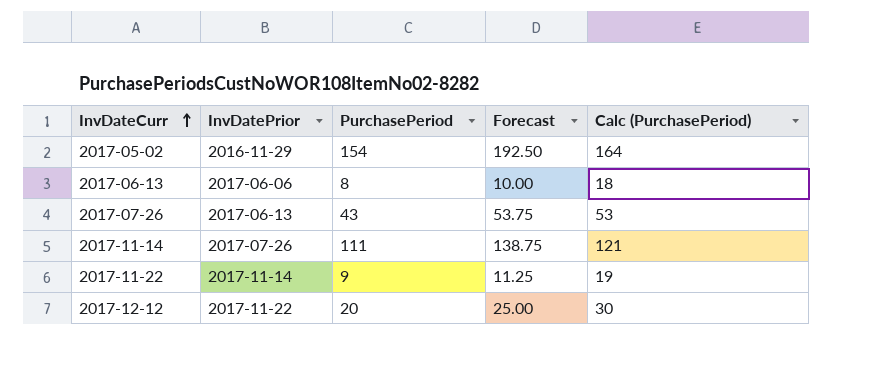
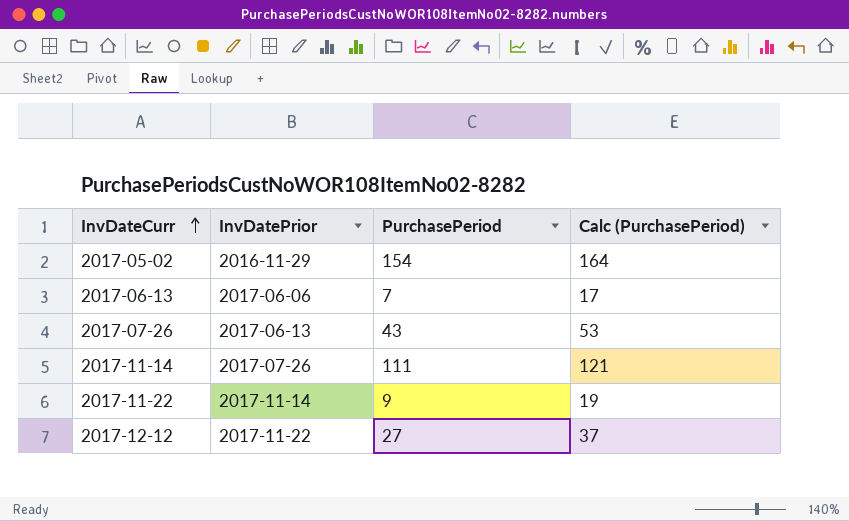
column Forecast | formula: [PurchasePeriod] * 1.25 -> none
2017-06-13 | PurchasePeriod: 8 -> 7
2017-06-13 | Calc (PurchasePeriod): 18 -> 17
2017-12-12 | PurchasePeriod: 20 -> 27
2017-12-12 | Calc (PurchasePeriod): 30 -> 37

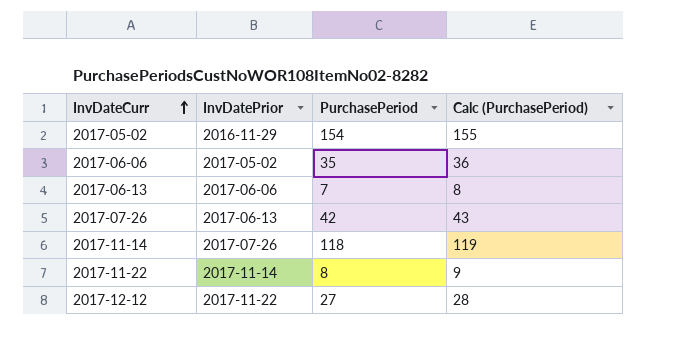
column Calc (PurchasePeriod) | formula: [PurchasePeriod] + 10 -> [PurchasePeriod] + 1
row 2017-06-06: none -> 2017-05-02 | 35 | 36
2017-07-26 | PurchasePeriod: 43 -> 42
2017-11-14 | PurchasePeriod: 111 -> 118
2017-11-22 | PurchasePeriod: 9 -> 8

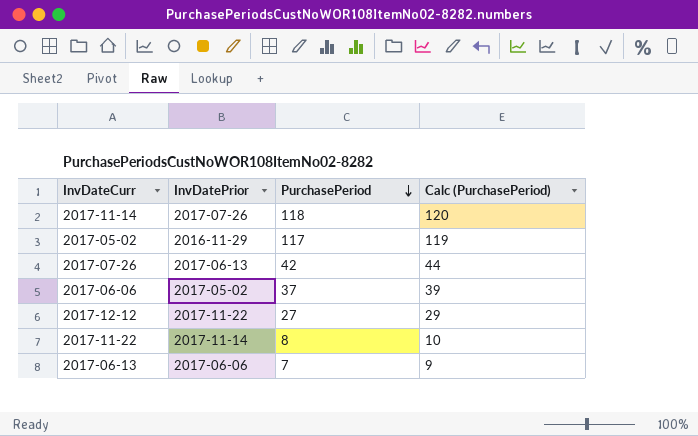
row order: InvDateCurr ascending -> PurchasePeriod descending
column Calc (PurchasePeriod) | formula: [PurchasePeriod] + 1 -> [PurchasePeriod] + 2
2017-05-02 | PurchasePeriod: 154 -> 117
2017-06-06 | PurchasePeriod: 35 -> 37

